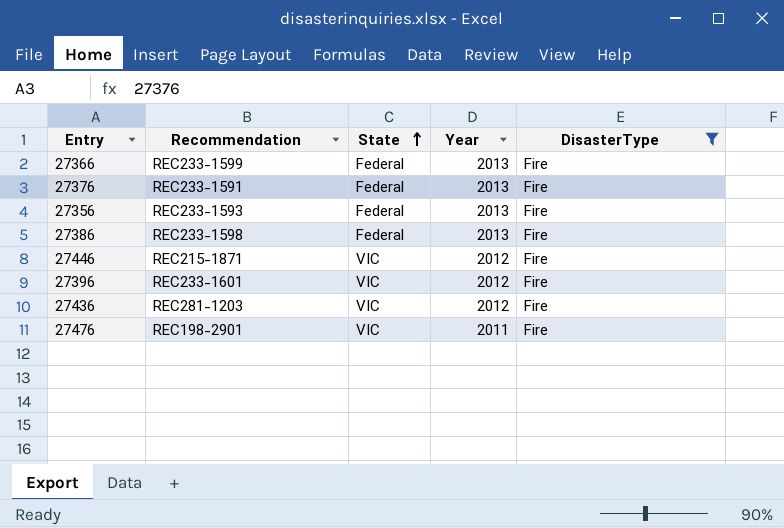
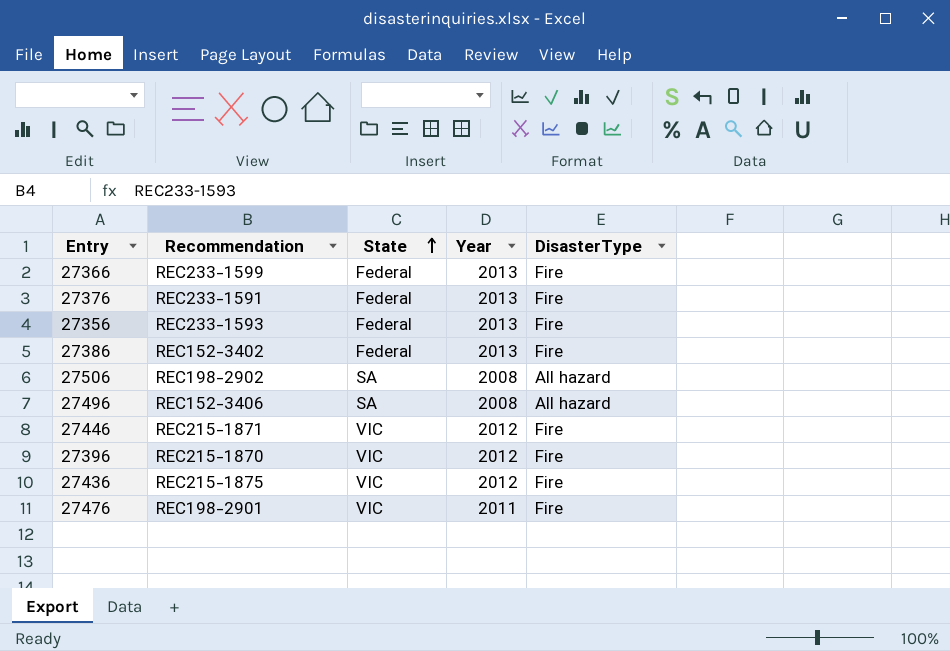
filter: DisasterType = Fire -> none
27386 | Recommendation: REC233-1598 -> REC152-3402
27396 | Recommendation: REC233-1601 -> REC215-1870
27436 | Recommendation: REC281-1203 -> REC215-1875

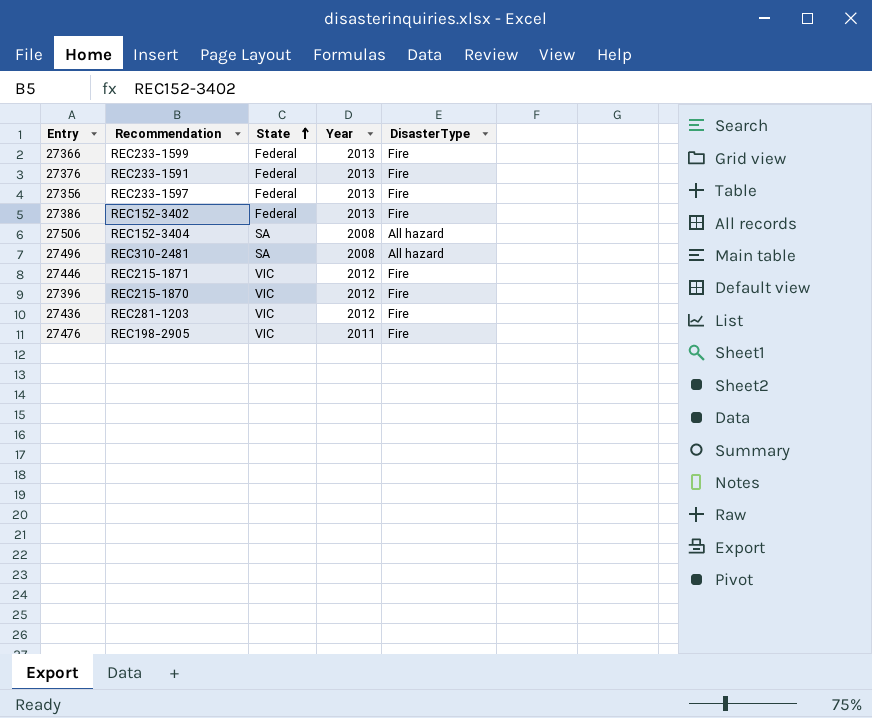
27356 | Recommendation: REC233-1593 -> REC233-1597
27506 | Recommendation: REC198-2902 -> REC152-3404
27496 | Recommendation: REC152-3406 -> REC310-2481
27436 | Recommendation: REC215-1875 -> REC281-1203
27476 | Recommendation: REC198-2901 -> REC198-2905

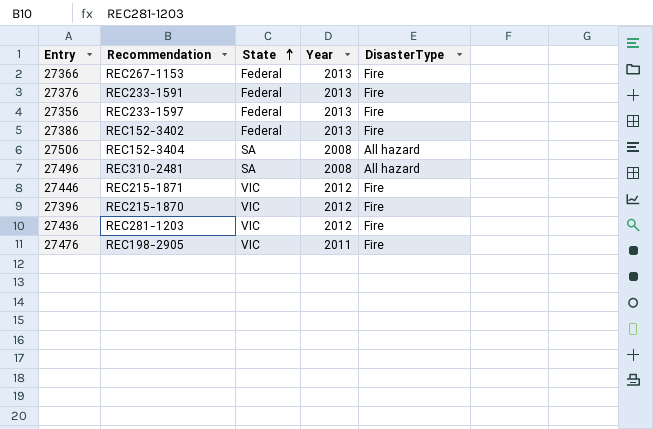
27366 | Recommendation: REC233-1599 -> REC267-1153

